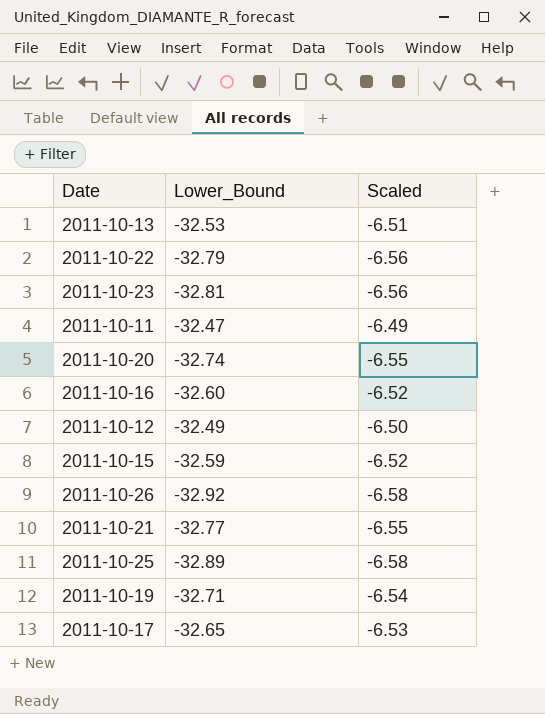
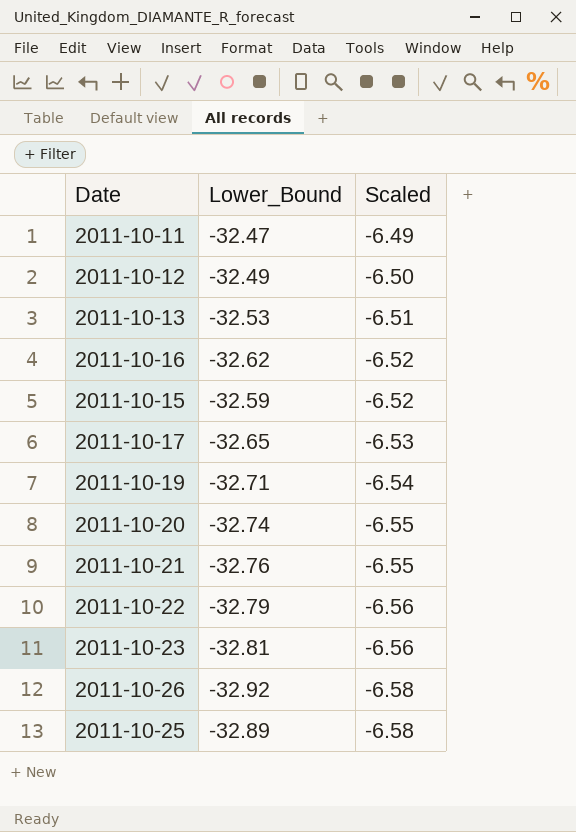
row order: none -> Scaled descending
2011-10-16 | Lower_Bound: -32.60 -> -32.62
2011-10-21 | Lower_Bound: -32.77 -> -32.76

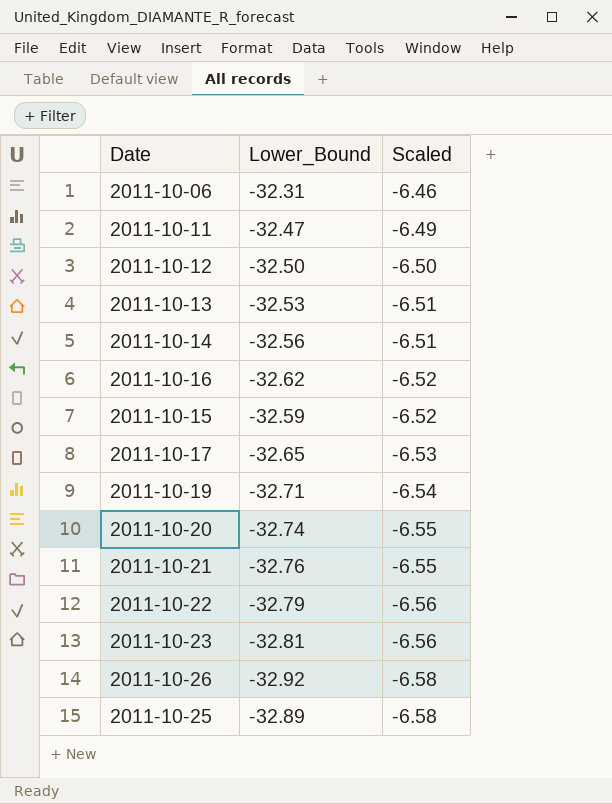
row 2011-10-06: none -> -32.31 | -6.46
2011-10-12 | Lower_Bound: -32.49 -> -32.50
row 2011-10-14: none -> -32.56 | -6.51

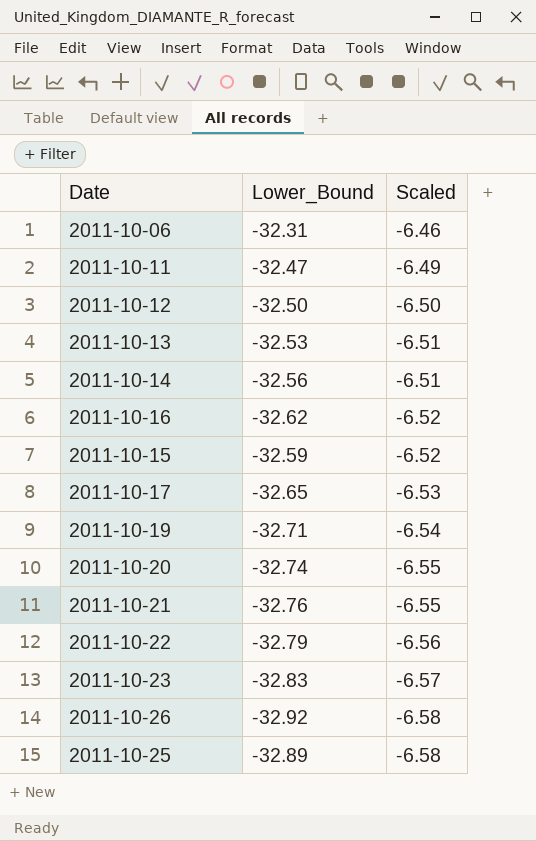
2011-10-23 | Lower_Bound: -32.81 -> -32.83
2011-10-23 | Scaled: -6.56 -> -6.57

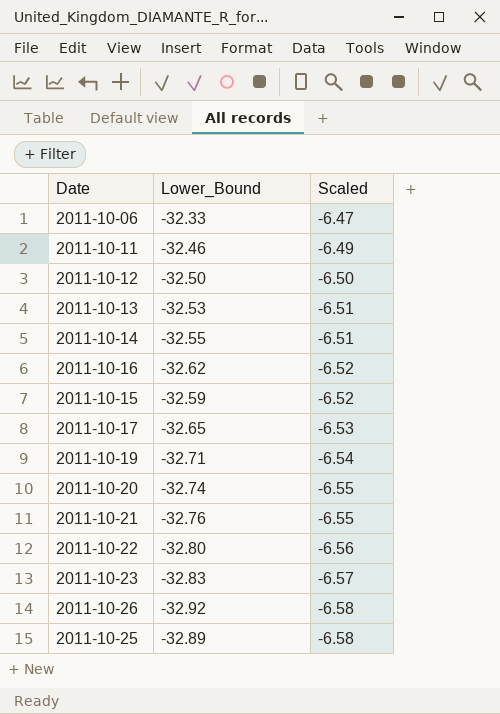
2011-10-06 | Lower_Bound: -32.31 -> -32.33
2011-10-06 | Scaled: -6.46 -> -6.47
2011-10-11 | Lower_Bound: -32.47 -> -32.46
2011-10-14 | Lower_Bound: -32.56 -> -32.55
2011-10-22 | Lower_Bound: -32.79 -> -32.80

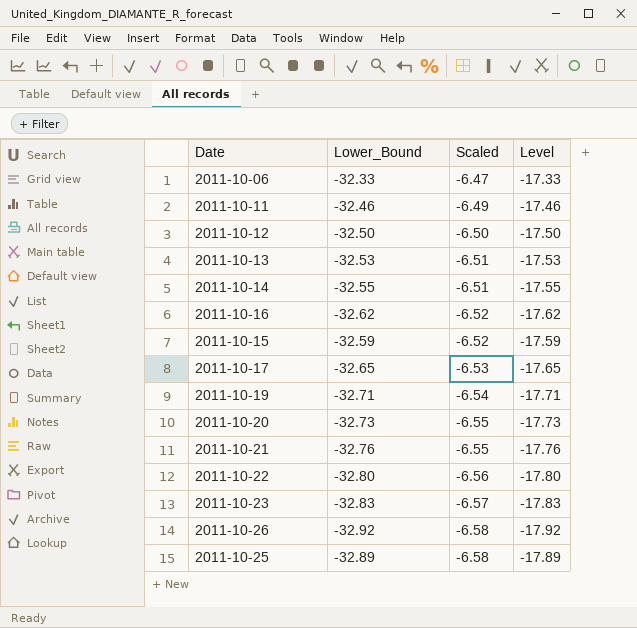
column Level | formula: none -> [Lower_Bound] + 15
2011-10-20 | Lower_Bound: -32.74 -> -32.73

